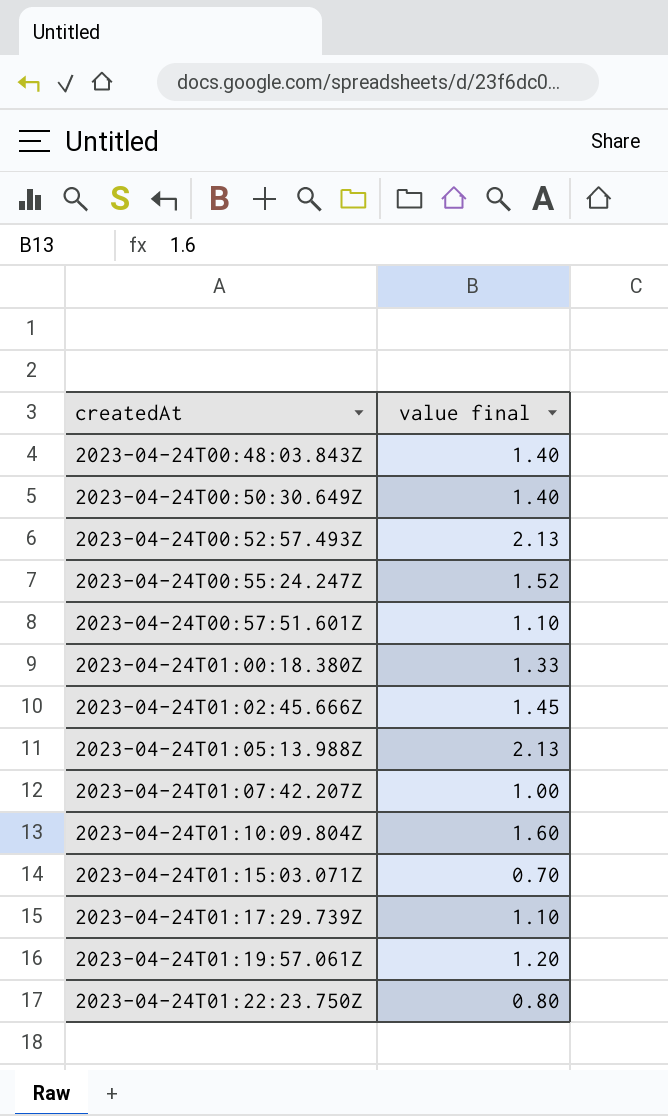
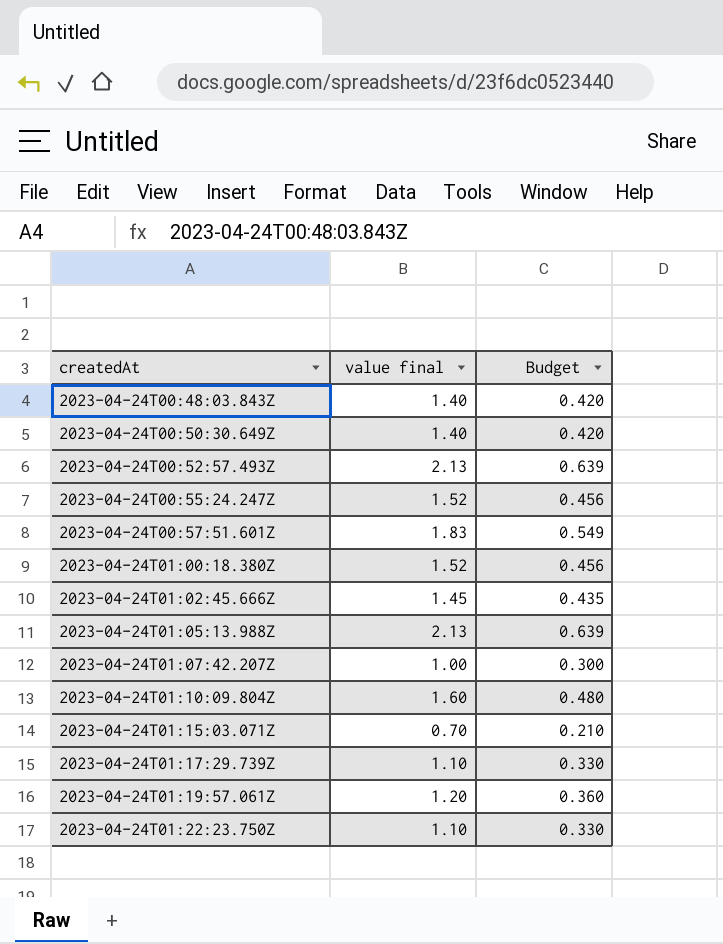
column Budget | formula: none -> [value final] * 0.3
2023-04-24T00:57:51.601Z | value final: 1.10 -> 1.83
2023-04-24T01:00:18.380Z | value final: 1.33 -> 1.52
2023-04-24T01:22:23.750Z | value final: 0.80 -> 1.10

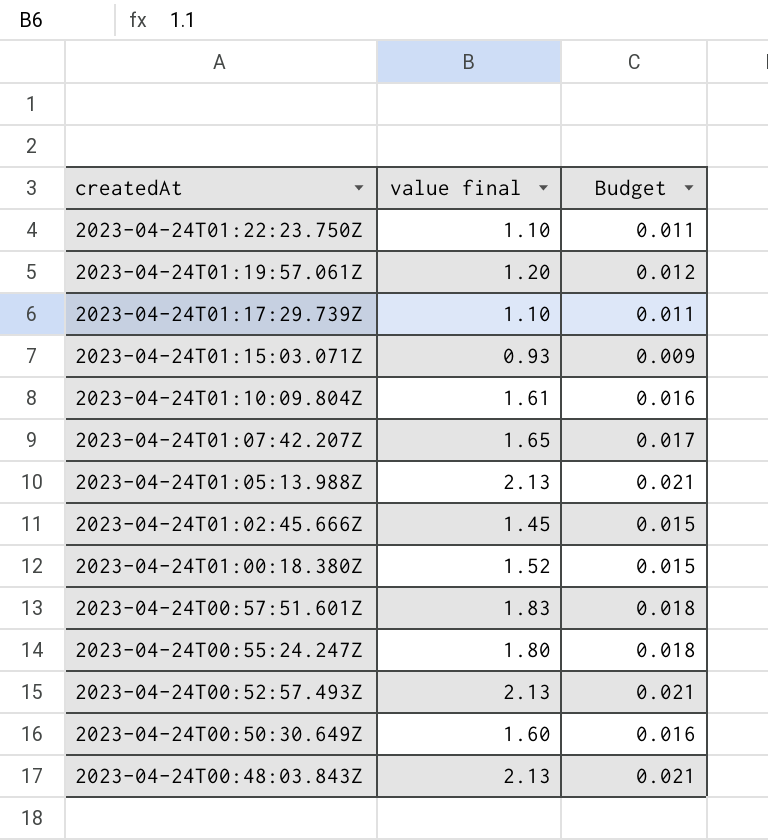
row order: createdAt ascending -> createdAt descending
column Budget | formula: [value final] * 0.3 -> [value final] * 0.01
2023-04-24T01:15:03.071Z | value final: 0.70 -> 0.93
2023-04-24T01:10:09.804Z | value final: 1.60 -> 1.61
2023-04-24T01:07:42.207Z | value final: 1.00 -> 1.65
2023-04-24T00:55:24.247Z | value final: 1.52 -> 1.80
2023-04-24T00:50:30.649Z | value final: 1.40 -> 1.60
2023-04-24T00:48:03.843Z | value final: 1.40 -> 2.13

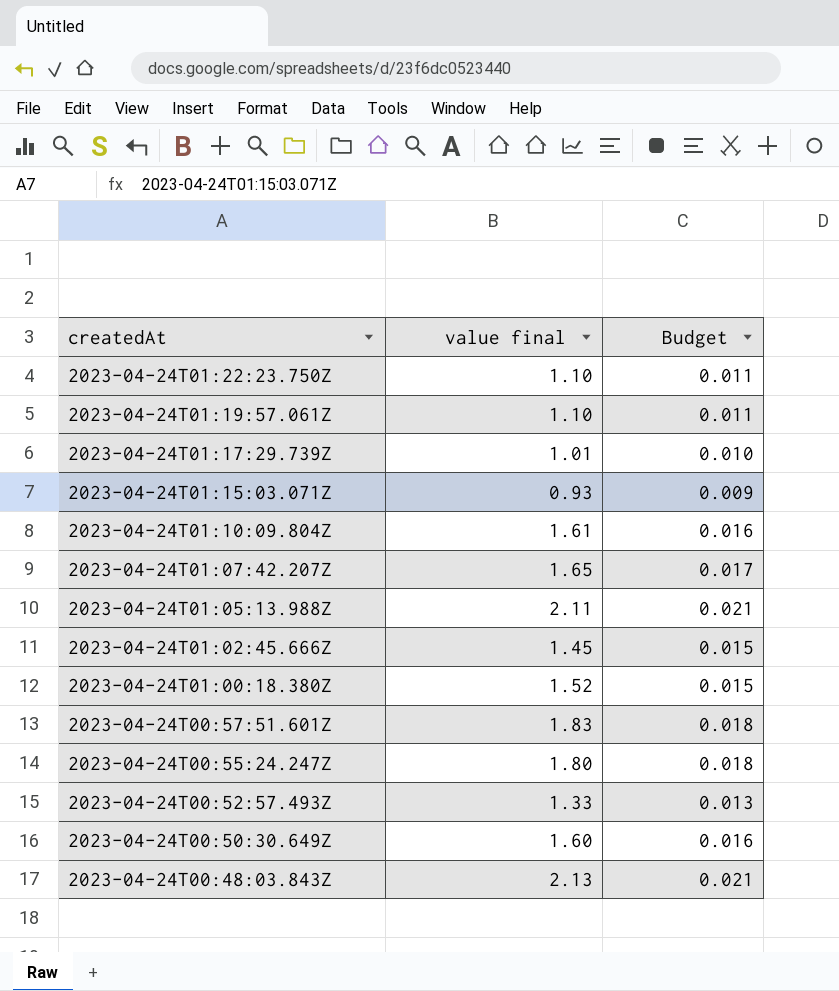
2023-04-24T01:19:57.061Z | value final: 1.20 -> 1.10
2023-04-24T01:19:57.061Z | Budget: 0.012 -> 0.011
2023-04-24T01:17:29.739Z | value final: 1.10 -> 1.01
2023-04-24T01:17:29.739Z | Budget: 0.011 -> 0.010
2023-04-24T01:05:13.988Z | value final: 2.13 -> 2.11
2023-04-24T00:52:57.493Z | value final: 2.13 -> 1.33
2023-04-24T00:52:57.493Z | Budget: 0.021 -> 0.013

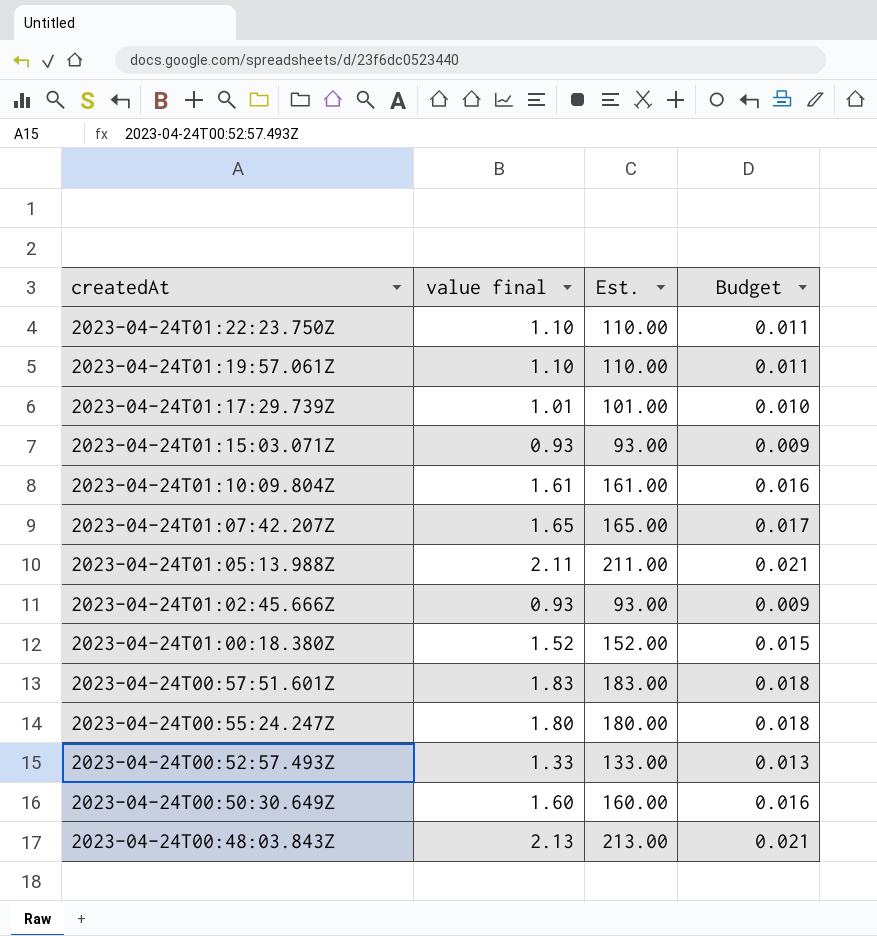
column Est. | formula: none -> [value final] * 100
2023-04-24T01:02:45.666Z | value final: 1.45 -> 0.93
2023-04-24T01:02:45.666Z | Budget: 0.015 -> 0.009

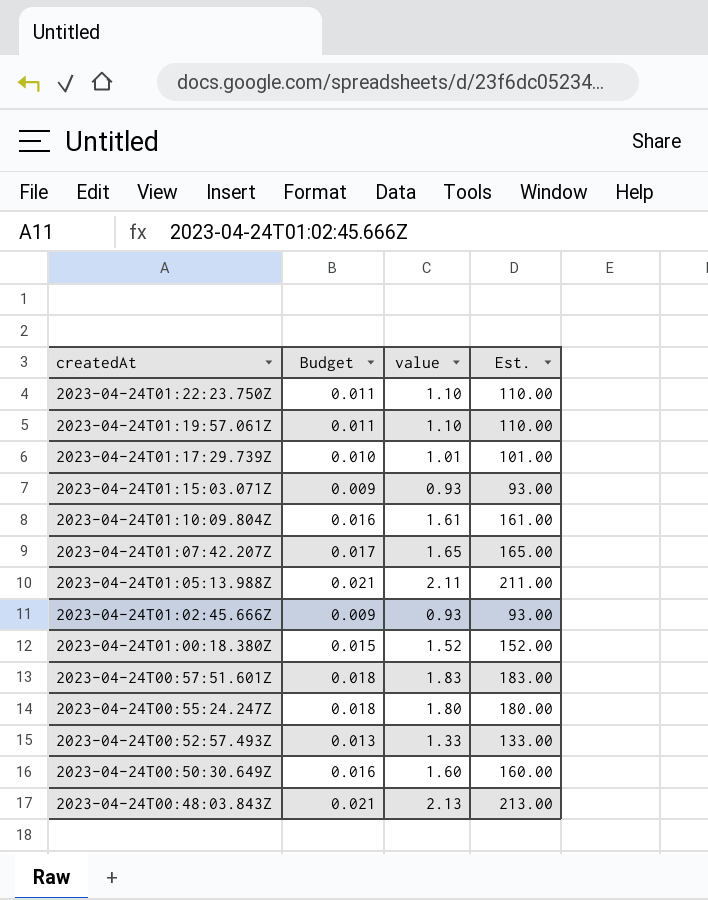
column Budget | position: 4 -> 2
column name: value final -> value

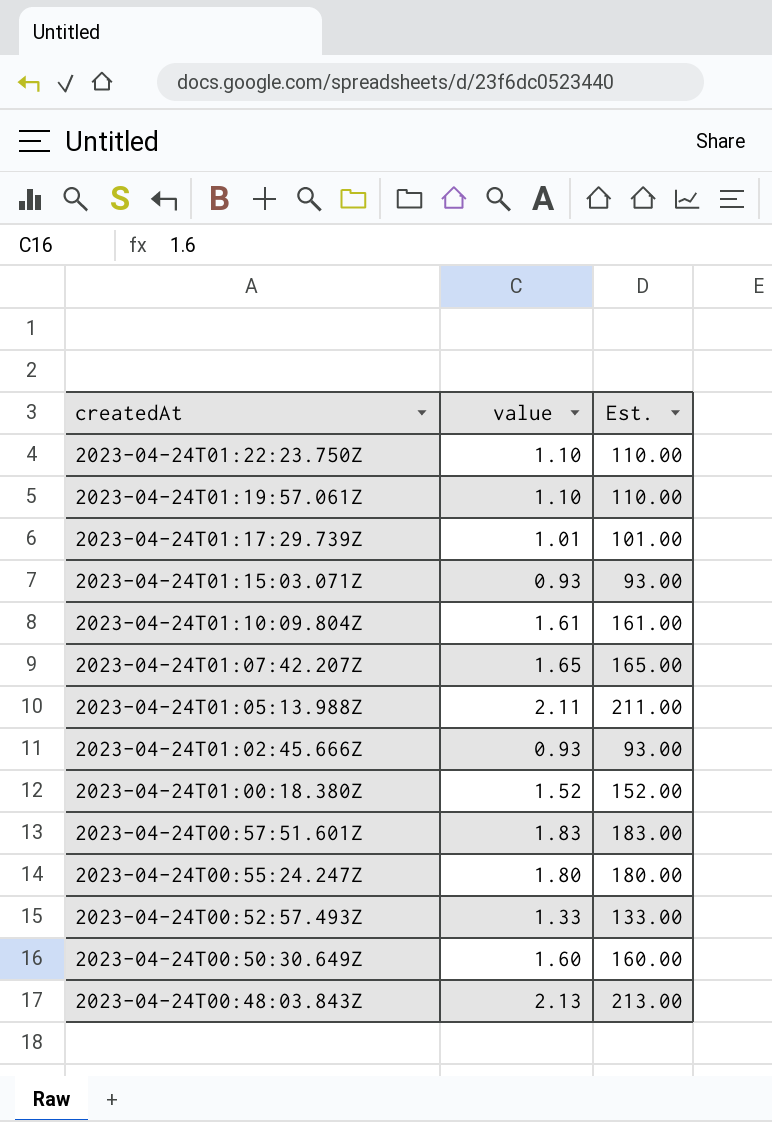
column Budget | formula: [value] * 0.01 -> none

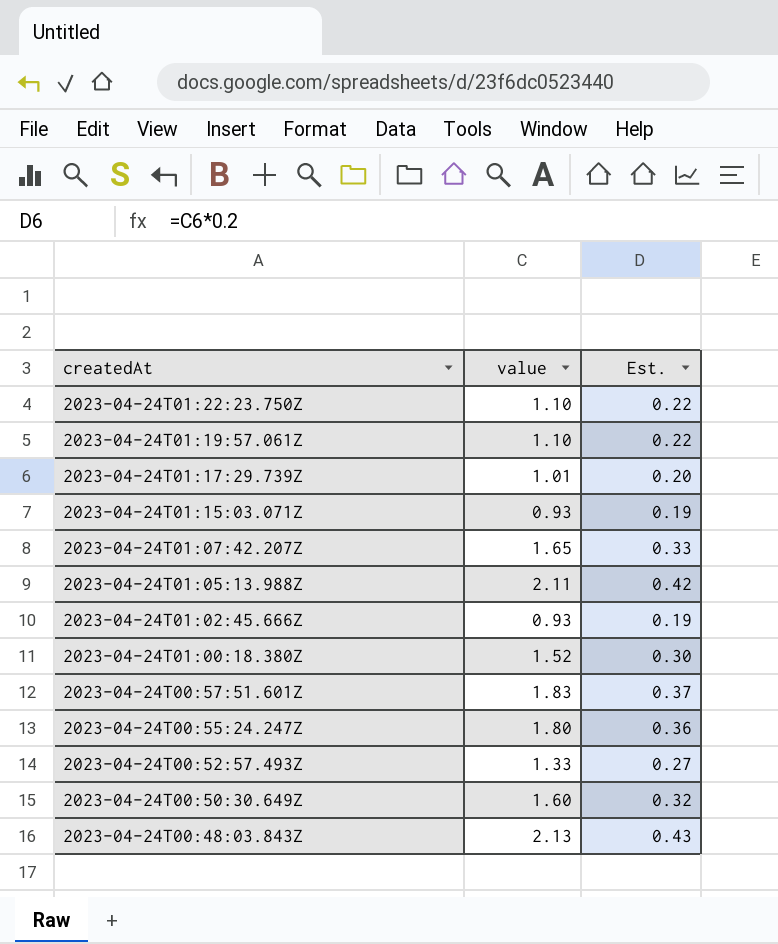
column Est. | formula: [value] * 100 -> [value] * 0.2
row 2023-04-24T01:10:09.804Z: 1.61 | 161.00 -> none

